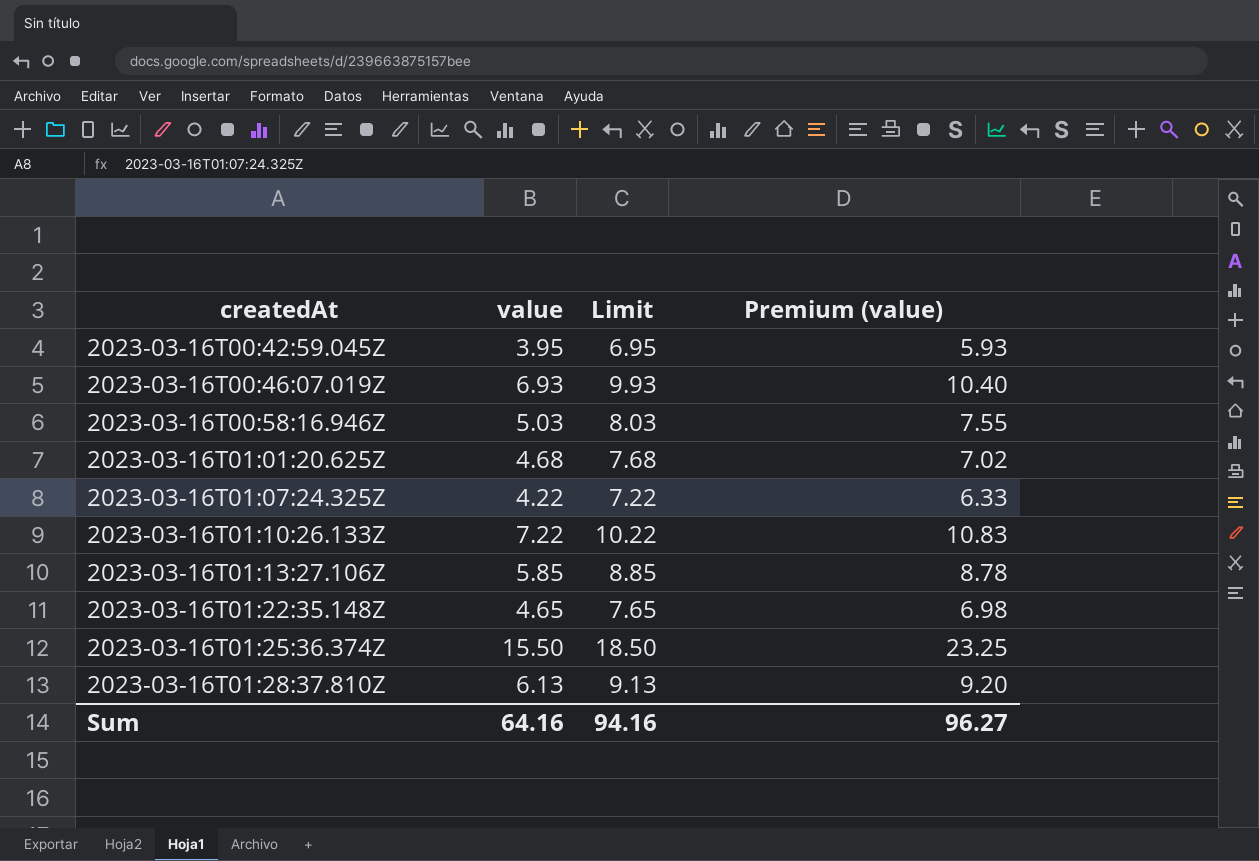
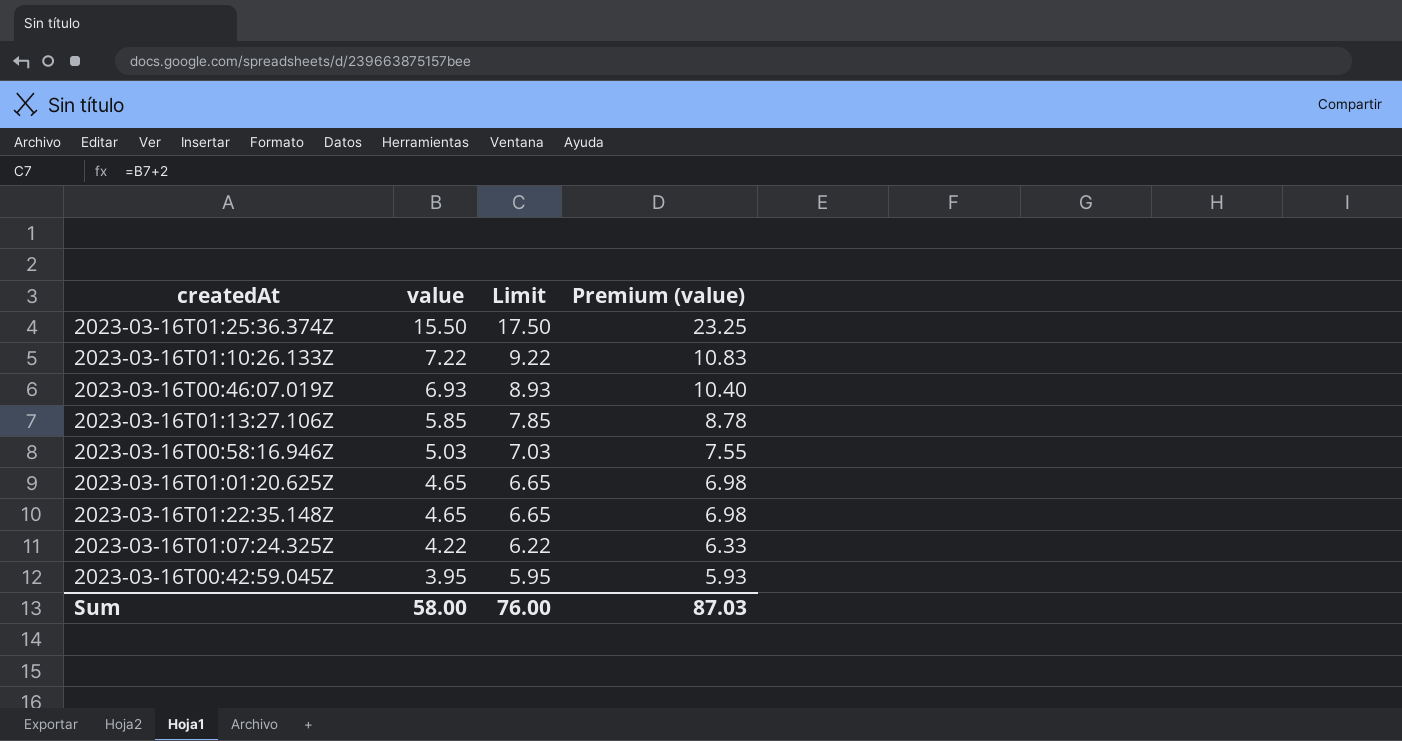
row order: createdAt ascending -> value descending
column Limit | formula: [value] + 3 -> [value] + 2
row 2023-03-16T01:28:37.810Z: 6.13 | 9.13 | 9.20 -> none
2023-03-16T01:01:20.625Z | value: 4.68 -> 4.65
2023-03-16T01:01:20.625Z | Premium (value): 7.02 -> 6.98
Sum | value: 64.16 -> 58.00
Sum | Limit: 94.16 -> 76.00
Sum | Premium (value): 96.27 -> 87.03

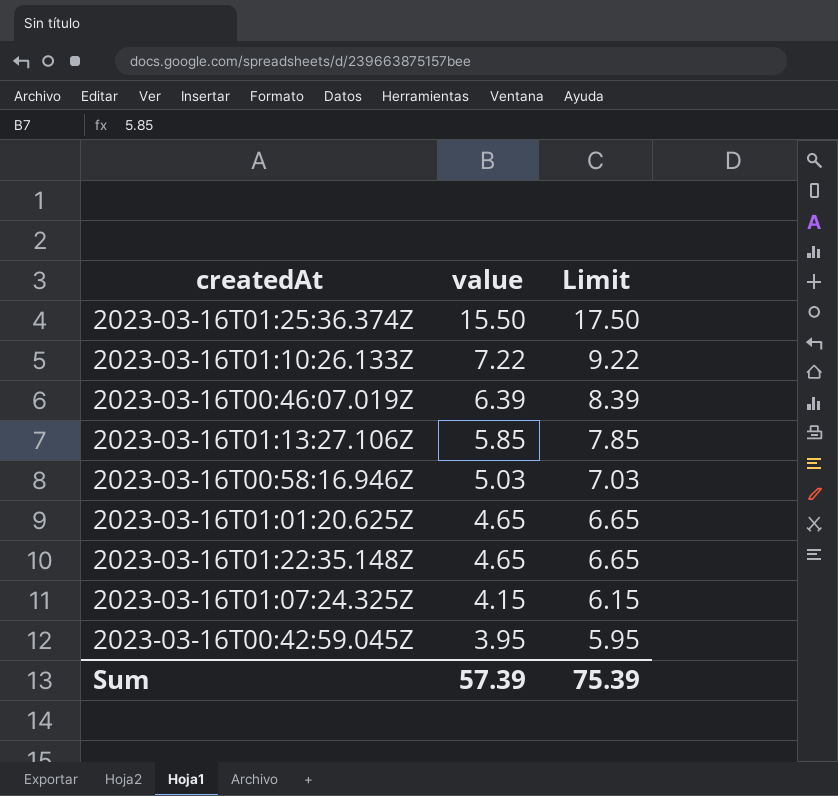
column Premium (value) | formula: [value] * 1.5 -> none
2023-03-16T00:46:07.019Z | value: 6.93 -> 6.39
2023-03-16T00:46:07.019Z | Limit: 8.93 -> 8.39
2023-03-16T01:07:24.325Z | value: 4.22 -> 4.15
2023-03-16T01:07:24.325Z | Limit: 6.22 -> 6.15
Sum | value: 58.00 -> 57.39
Sum | Limit: 76.00 -> 75.39

